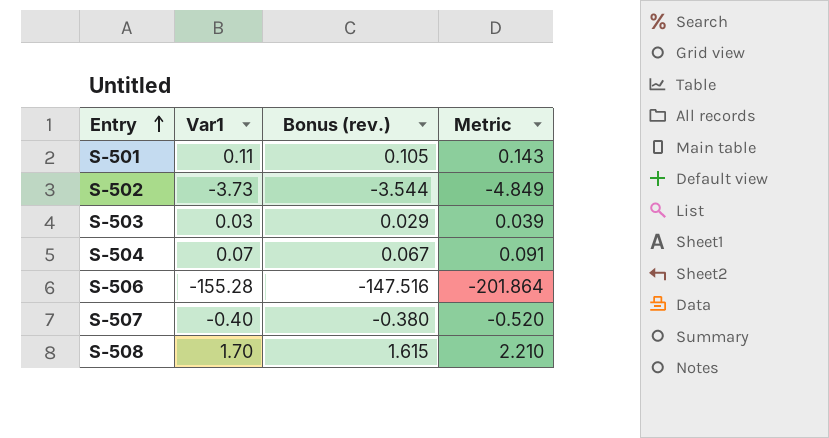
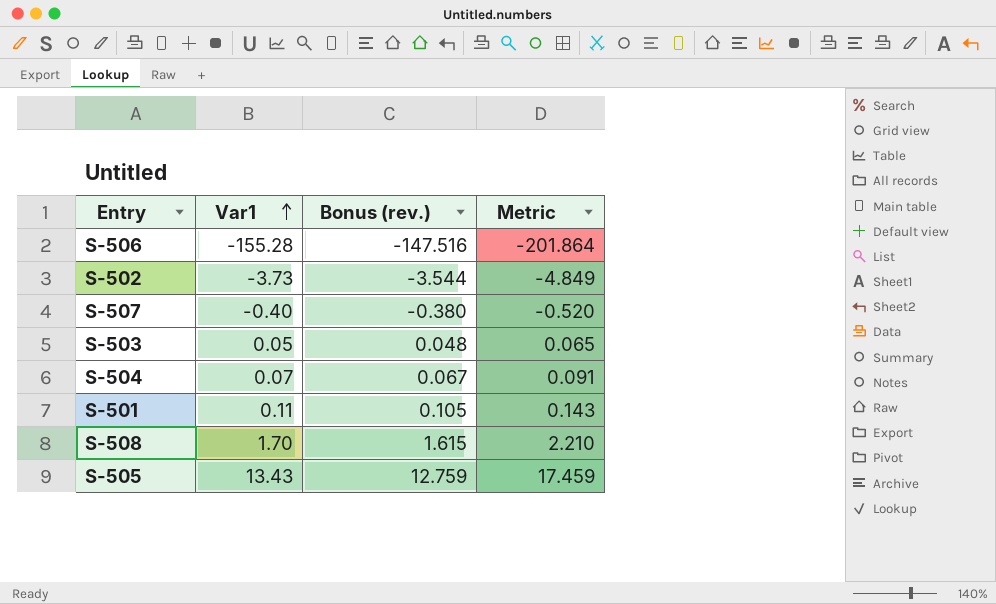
row order: Entry ascending -> Var1 ascending
S-503 | Var1: 0.03 -> 0.05
S-503 | Bonus (rev.): 0.029 -> 0.048
S-503 | Metric: 0.039 -> 0.065
row S-505: none -> 13.43 | 12.759 | 17.459

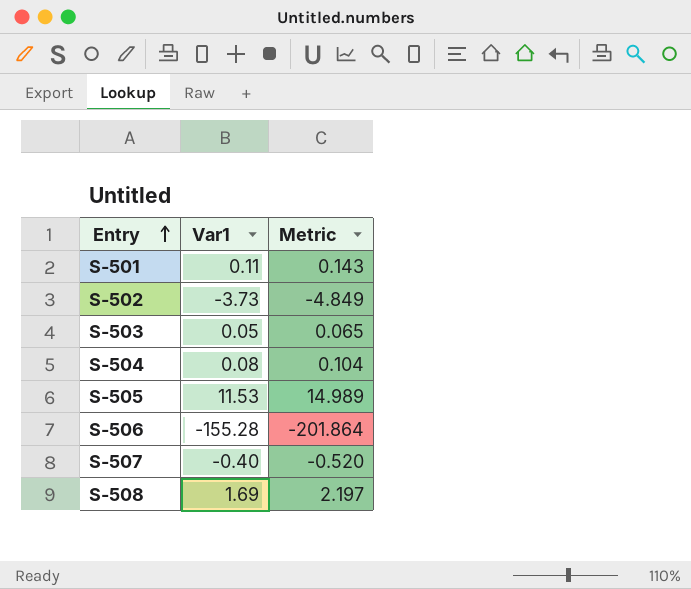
row order: Var1 ascending -> Entry ascending
column Bonus (rev.) | formula: [Var1] * 0.95 -> none
S-504 | Var1: 0.07 -> 0.08
S-504 | Metric: 0.091 -> 0.104
S-505 | Var1: 13.43 -> 11.53
S-505 | Metric: 17.459 -> 14.989
S-508 | Var1: 1.70 -> 1.69
S-508 | Metric: 2.210 -> 2.197

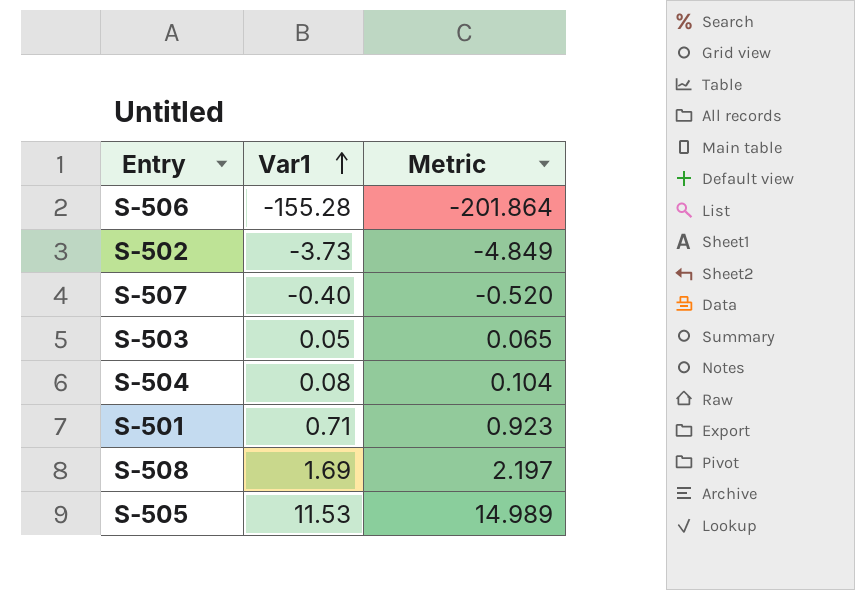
row order: Entry ascending -> Var1 ascending
S-501 | Var1: 0.11 -> 0.71
S-501 | Metric: 0.143 -> 0.923

